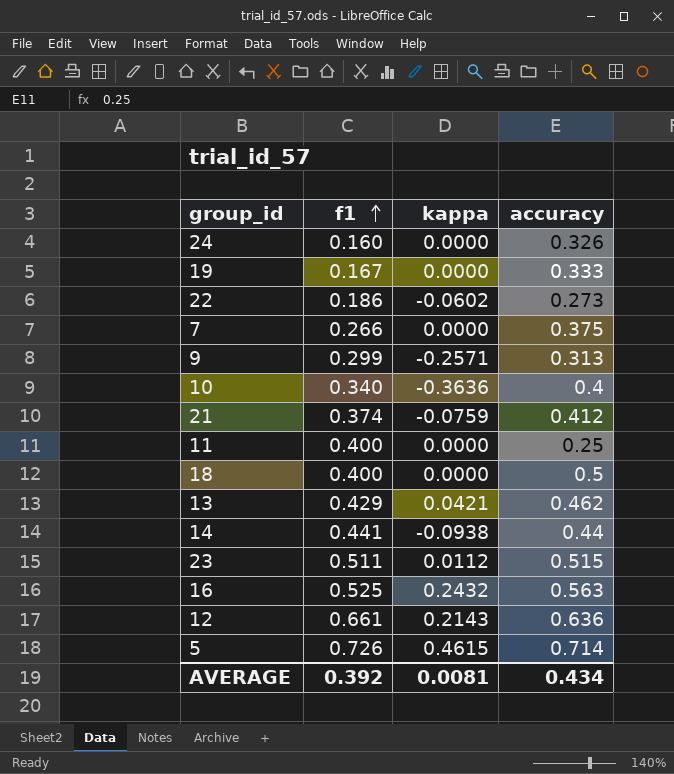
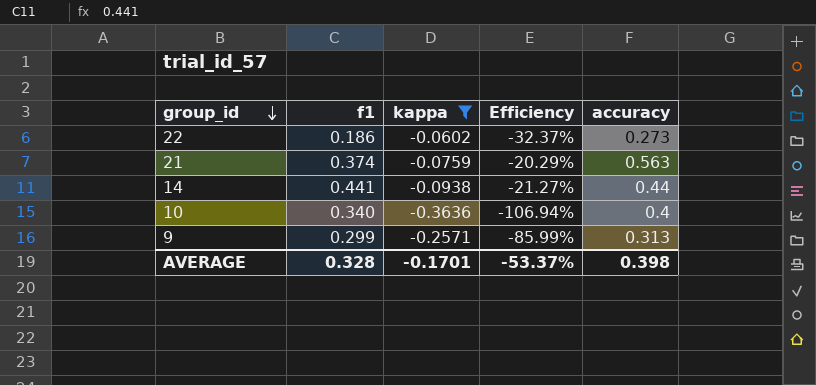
filter: none -> kappa <= -0.0602
row order: f1 ascending -> group_id descending
column Efficiency | formula: none -> [kappa] / [f1]
21 | accuracy: 0.412 -> 0.563
AVERAGE | f1: 0.392 -> 0.328
AVERAGE | kappa: 0.0081 -> -0.1701
AVERAGE | accuracy: 0.434 -> 0.398

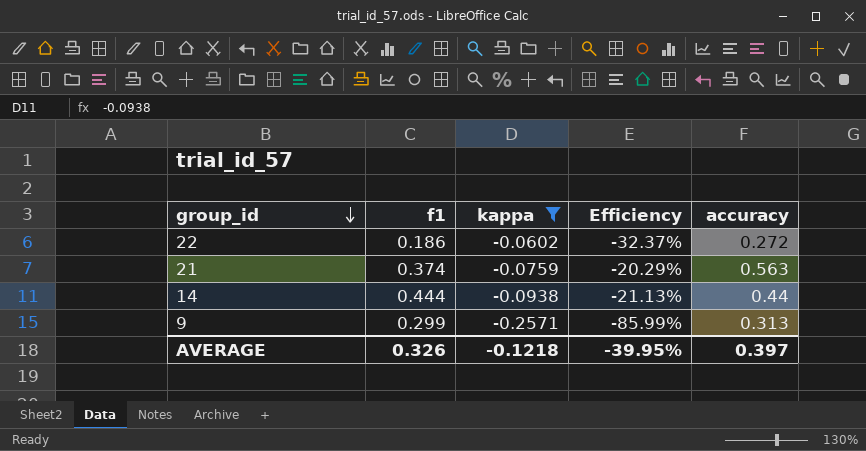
row 10: 0.340 | -0.3636 | -106.94% | 0.4 -> none
22 | accuracy: 0.273 -> 0.272
14 | f1: 0.441 -> 0.444
14 | Efficiency: -21.27% -> -21.13%
AVERAGE | f1: 0.328 -> 0.326
AVERAGE | kappa: -0.1701 -> -0.1218
AVERAGE | Efficiency: -53.37% -> -39.95%
AVERAGE | accuracy: 0.398 -> 0.397

